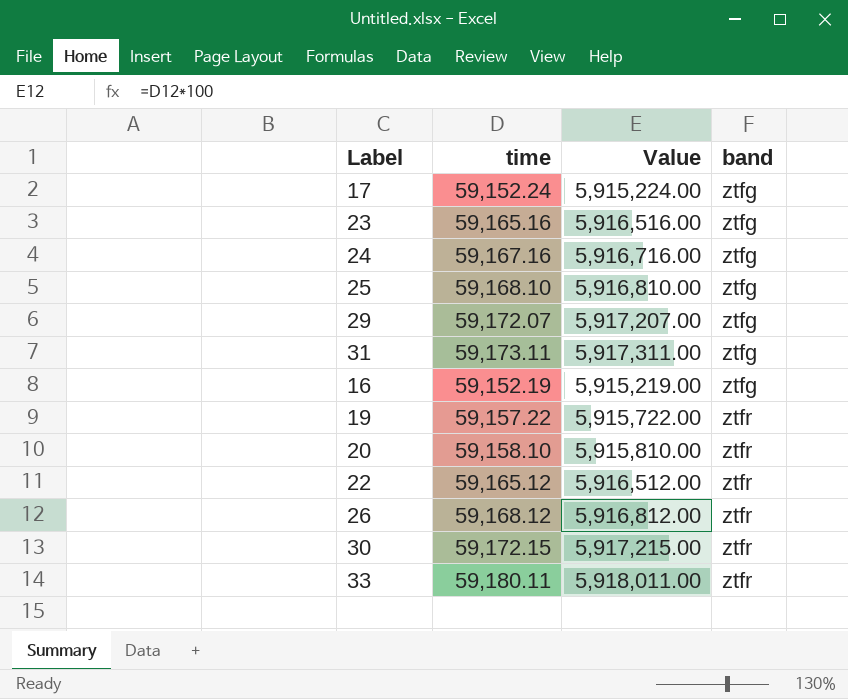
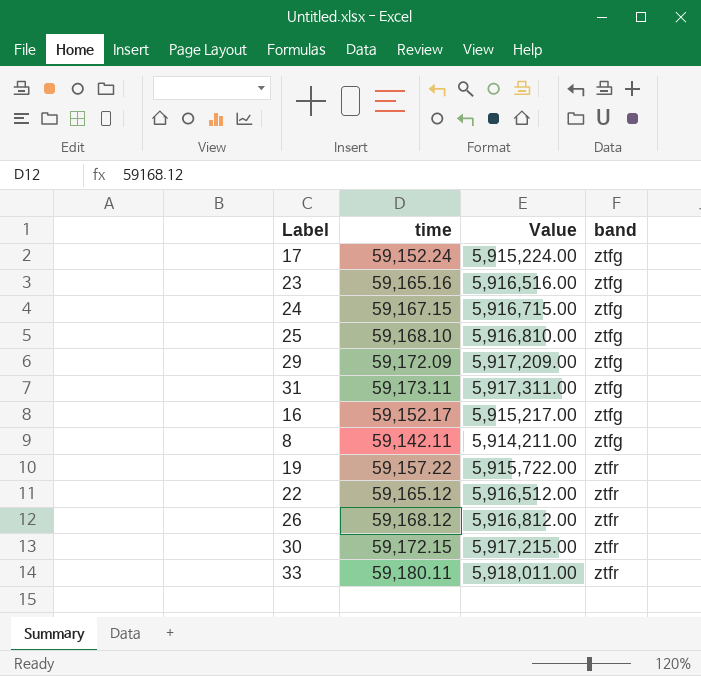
row 20: 59,158.10 | 5,915,810.00 | ztfr -> none
24 | time: 59,167.16 -> 59,167.15
24 | Value: 5,916,716.00 -> 5,916,715.00
29 | time: 59,172.07 -> 59,172.09
29 | Value: 5,917,207.00 -> 5,917,209.00
16 | time: 59,152.19 -> 59,152.17
16 | Value: 5,915,219.00 -> 5,915,217.00
row 8: none -> 59,142.11 | 5,914,211.00 | ztfg

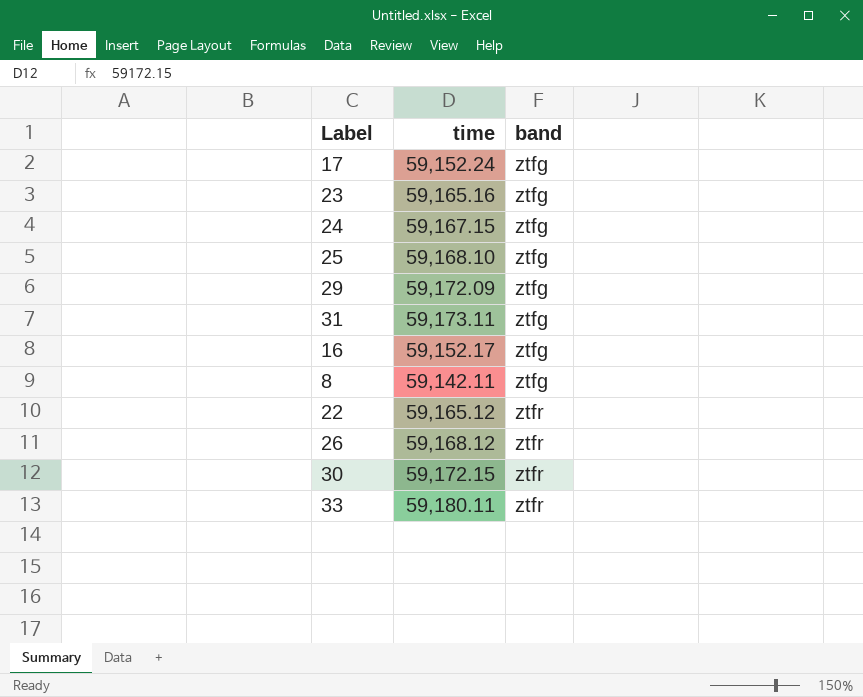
column Value | formula: [time] * 100 -> none
row 19: 59,157.22 | 5,915,722.00 | ztfr -> none

